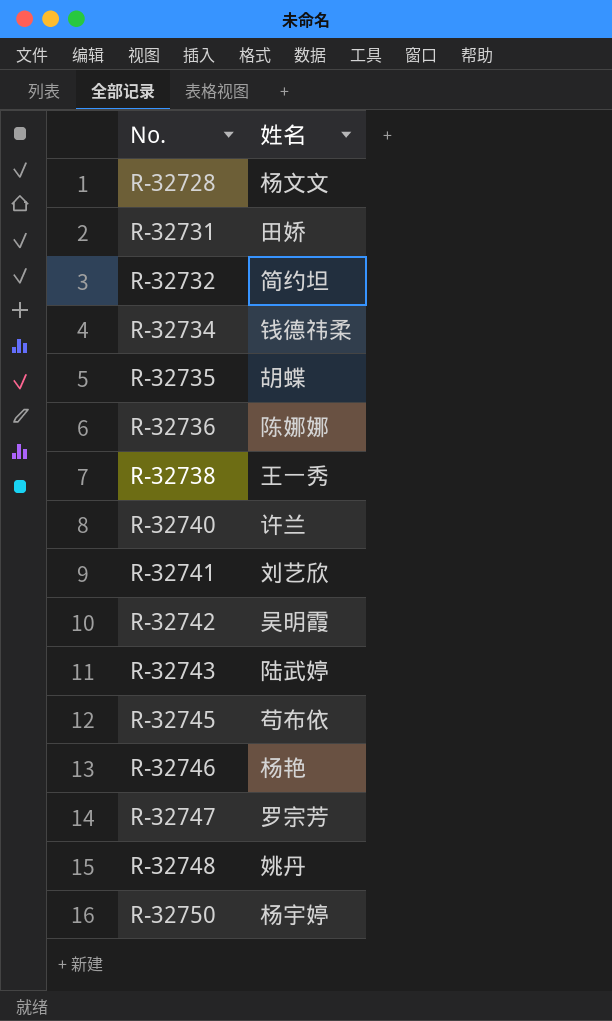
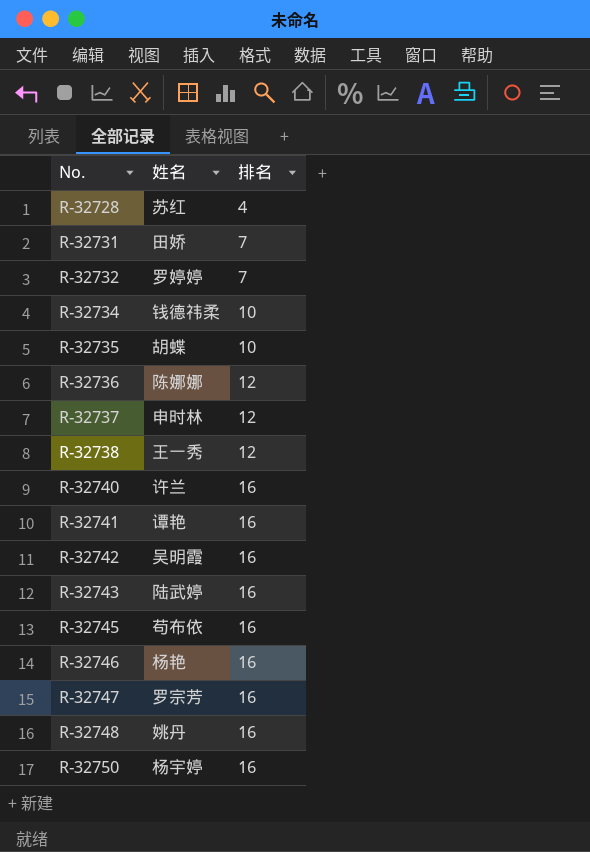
column 排名 | position: none -> 3
R-32728 | 姓名: 杨文文 -> 苏红
R-32732 | 姓名: 简约坦 -> 罗婷婷
row R-32737: none -> 申时林 | 12
R-32741 | 姓名: 刘艺欣 -> 谭艳

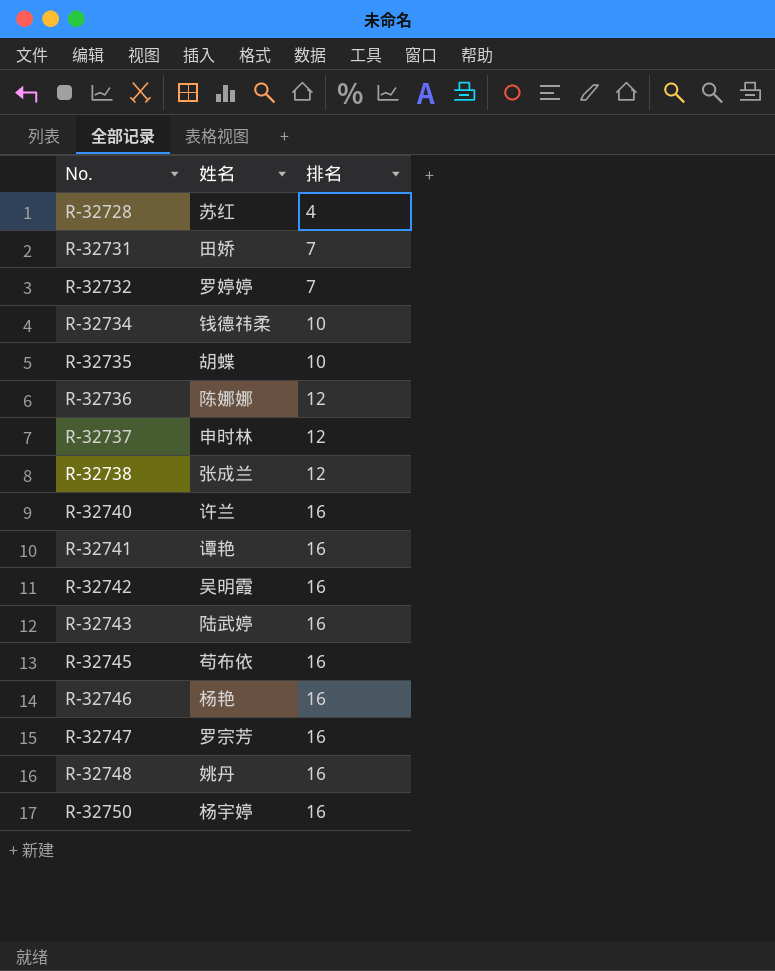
R-32738 | 姓名: 王一秀 -> 张成兰

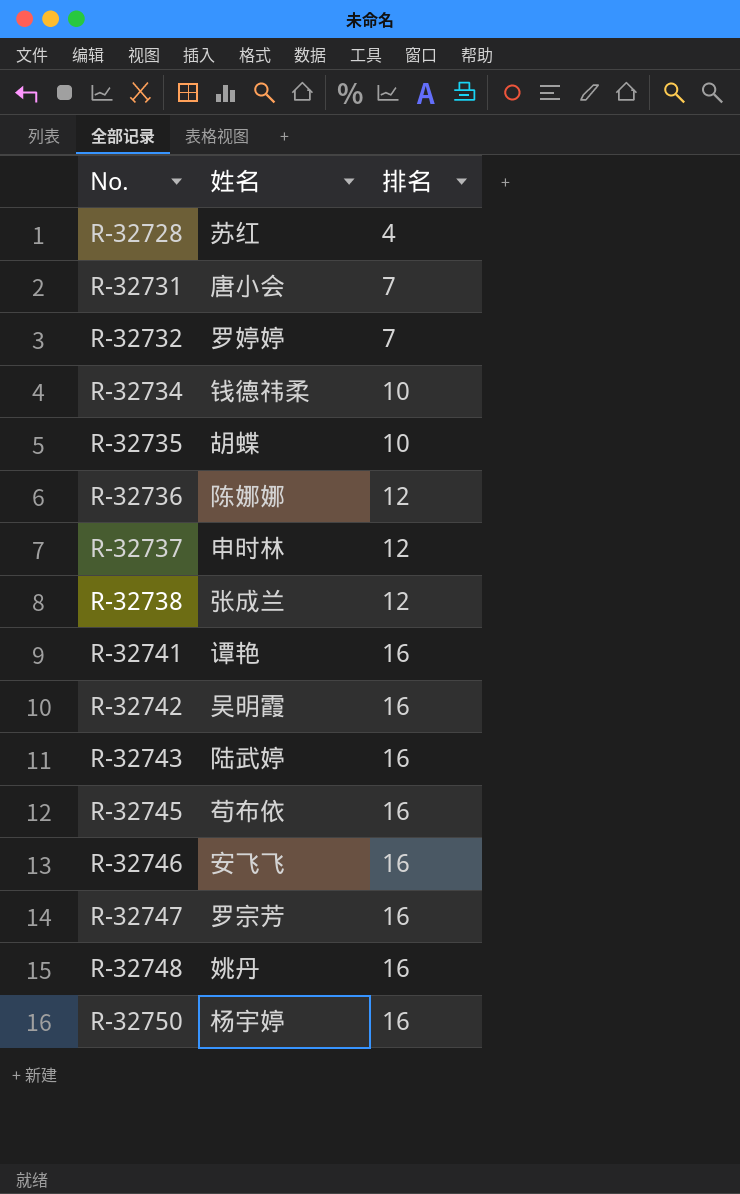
row R-32740: 许兰 | 16 -> none
R-32731 | 姓名: 田娇 -> 唐小会
R-32746 | 姓名: 杨艳 -> 安飞飞

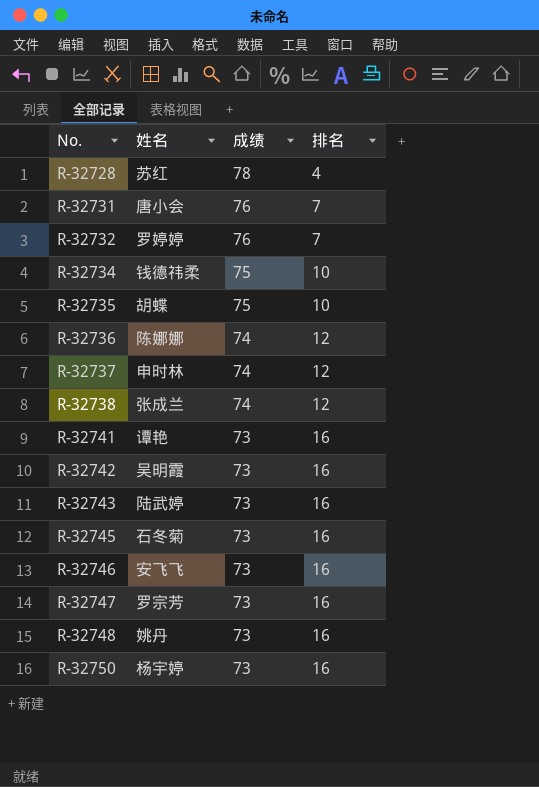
column 成绩 | position: none -> 3
R-32745 | 姓名: 苟布依 -> 石冬菊

